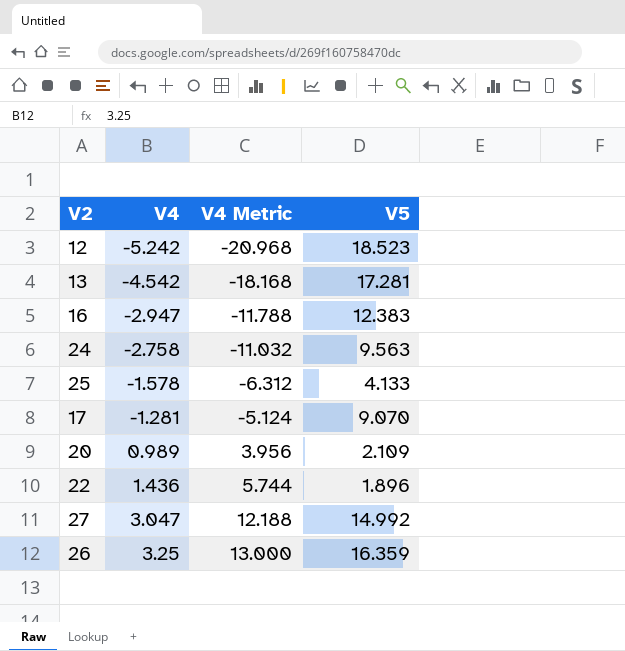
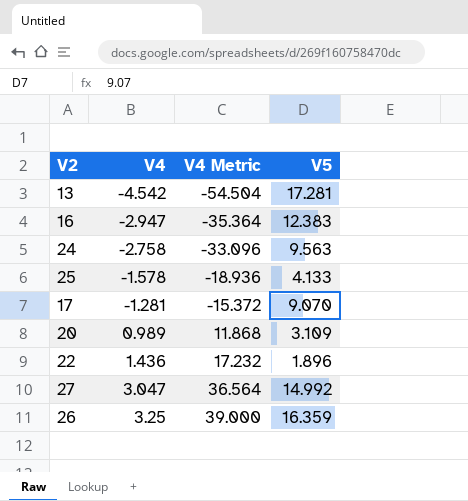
column V4 Metric | formula: [V4] * 4 -> [V4] * 12
row 12: -5.242 | -20.968 | 18.523 -> none
20 | V5: 2.109 -> 3.109

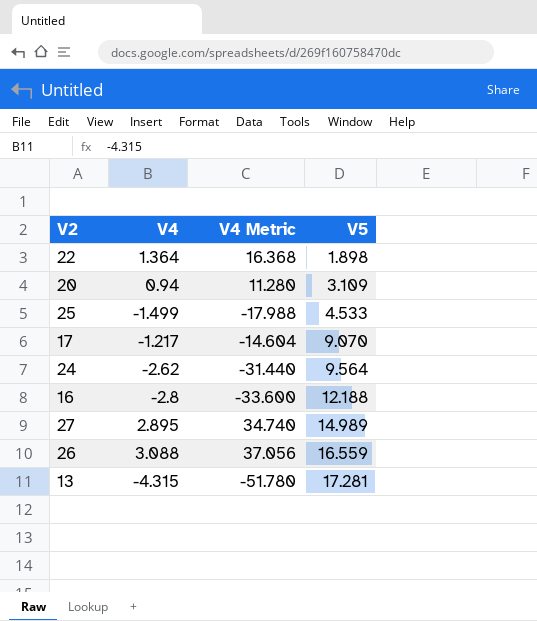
row order: V4 ascending -> V5 ascending
22 | V4: 1.436 -> 1.364
22 | V4 Metric: 17.232 -> 16.368
22 | V5: 1.896 -> 1.898
20 | V4: 0.989 -> 0.94
20 | V4 Metric: 11.868 -> 11.280
25 | V4: -1.578 -> -1.499
25 | V4 Metric: -18.936 -> -17.988
25 | V5: 4.133 -> 4.533
17 | V4: -1.281 -> -1.217
17 | V4 Metric: -15.372 -> -14.604
24 | V4: -2.758 -> -2.62
24 | V4 Metric: -33.096 -> -31.440
24 | V5: 9.563 -> 9.564
16 | V4: -2.947 -> -2.8
16 | V4 Metric: -35.364 -> -33.600
16 | V5: 12.383 -> 12.188
27 | V4: 3.047 -> 2.895
27 | V4 Metric: 36.564 -> 34.740
27 | V5: 14.992 -> 14.989
26 | V4: 3.25 -> 3.088
26 | V4 Metric: 39.000 -> 37.056
26 | V5: 16.359 -> 16.559
13 | V4: -4.542 -> -4.315
13 | V4 Metric: -54.504 -> -51.780

